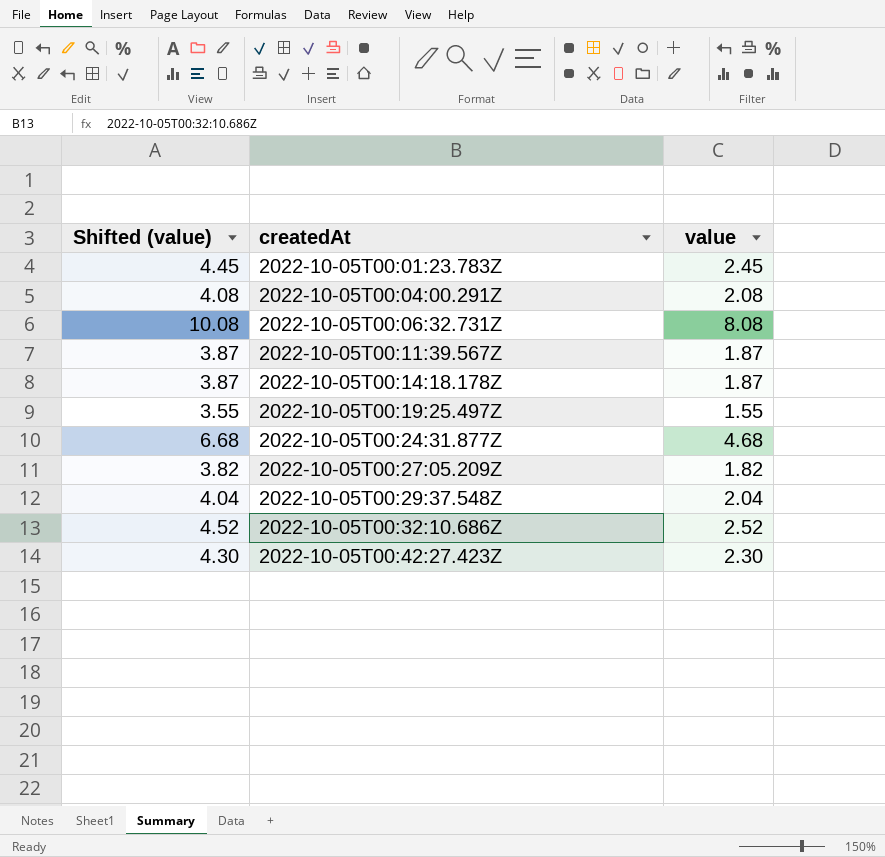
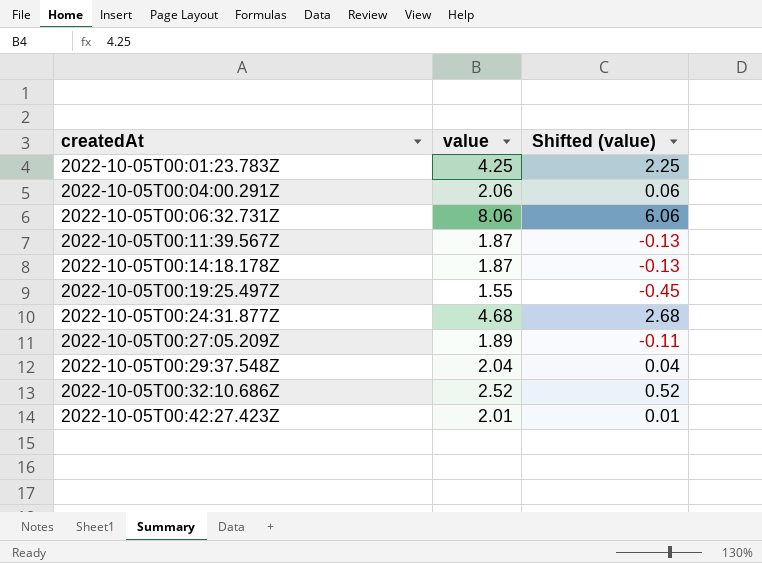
column Shifted (value) | formula: [value] + 2 -> [value] - 2
column Shifted (value) | position: 1 -> 3
2022-10-05T00:01:23.783Z | value: 2.45 -> 4.25
2022-10-05T00:04:00.291Z | value: 2.08 -> 2.06
2022-10-05T00:06:32.731Z | value: 8.08 -> 8.06
2022-10-05T00:27:05.209Z | value: 1.82 -> 1.89
2022-10-05T00:42:27.423Z | value: 2.30 -> 2.01

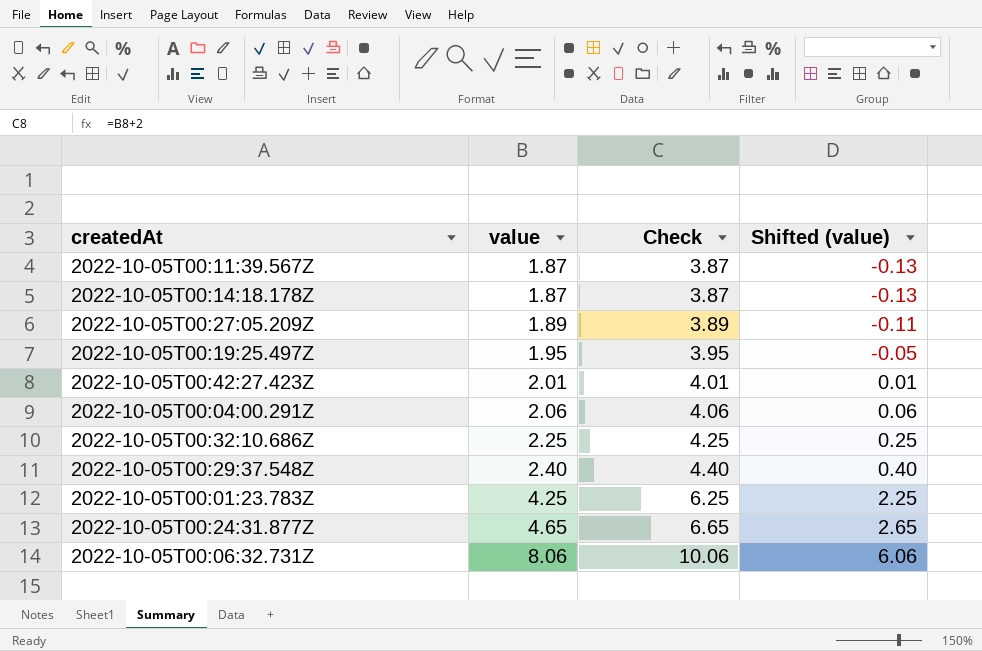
row order: createdAt ascending -> value ascending
column Check | formula: none -> [value] + 2
2022-10-05T00:19:25.497Z | value: 1.55 -> 1.95
2022-10-05T00:19:25.497Z | Shifted (value): -0.45 -> -0.05
2022-10-05T00:32:10.686Z | value: 2.52 -> 2.25
2022-10-05T00:32:10.686Z | Shifted (value): 0.52 -> 0.25
2022-10-05T00:29:37.548Z | value: 2.04 -> 2.40
2022-10-05T00:29:37.548Z | Shifted (value): 0.04 -> 0.40
2022-10-05T00:24:31.877Z | value: 4.68 -> 4.65
2022-10-05T00:24:31.877Z | Shifted (value): 2.68 -> 2.65

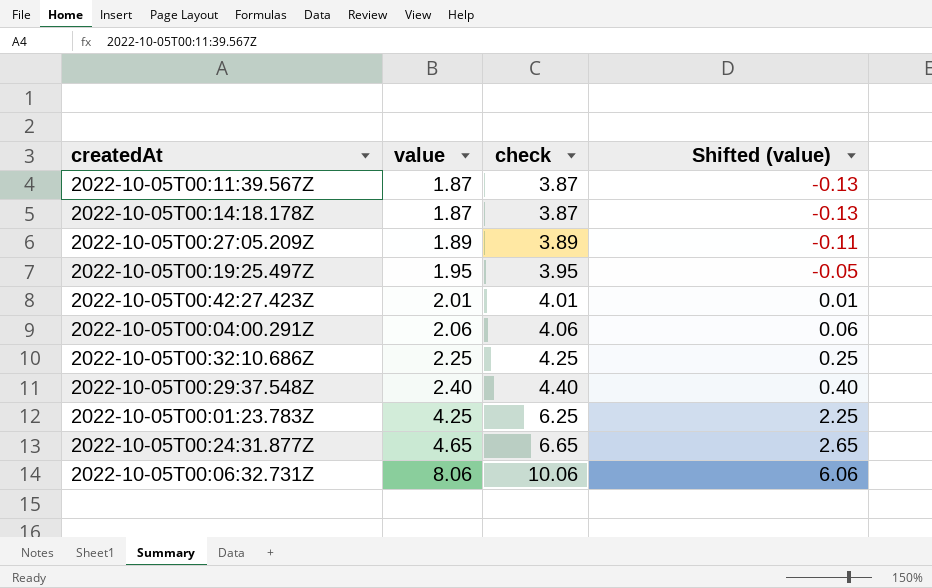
column name: Check -> check

